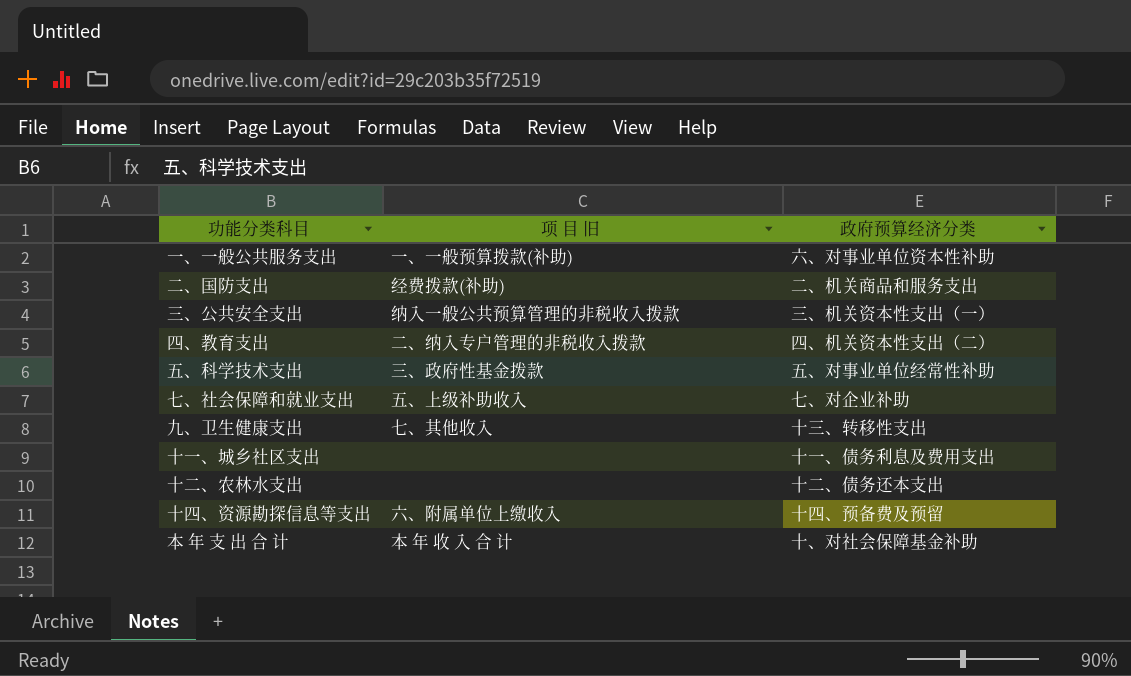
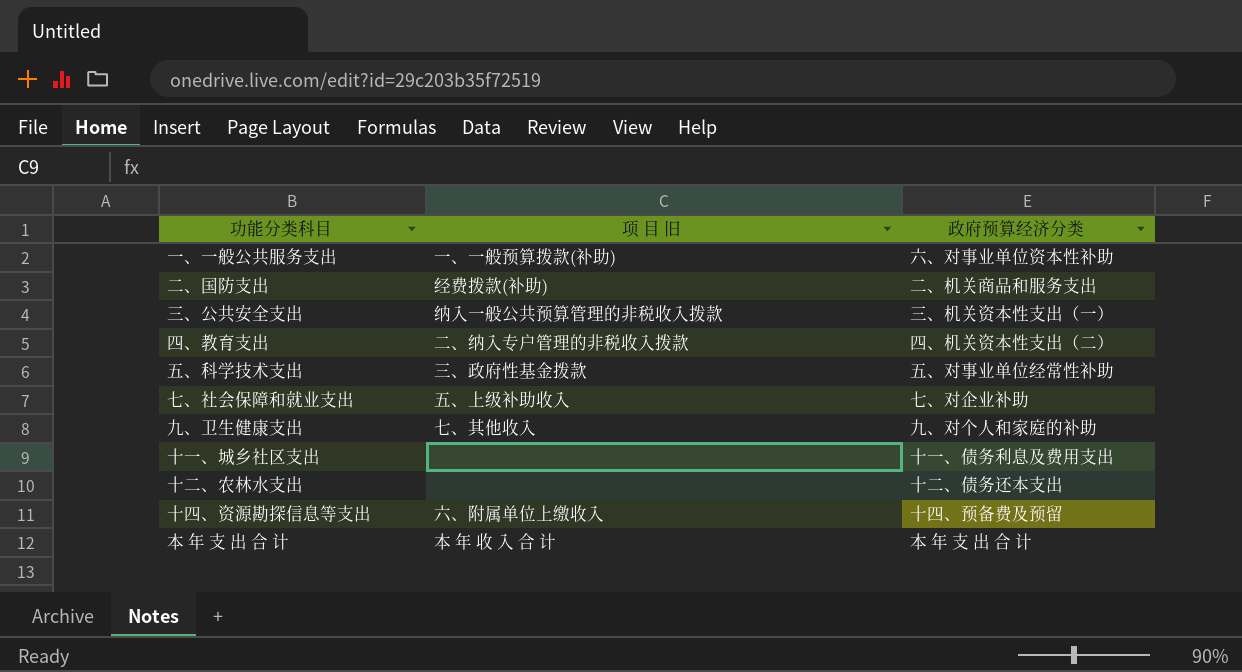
九、卫生健康支出 | 政府预算经济分类: 十三、转移性支出 -> 九、对个人和家庭的补助
本 年 支 出 合 计 | 政府预算经济分类: 十、对社会保障基金补助 -> 本 年 支 出 合 计

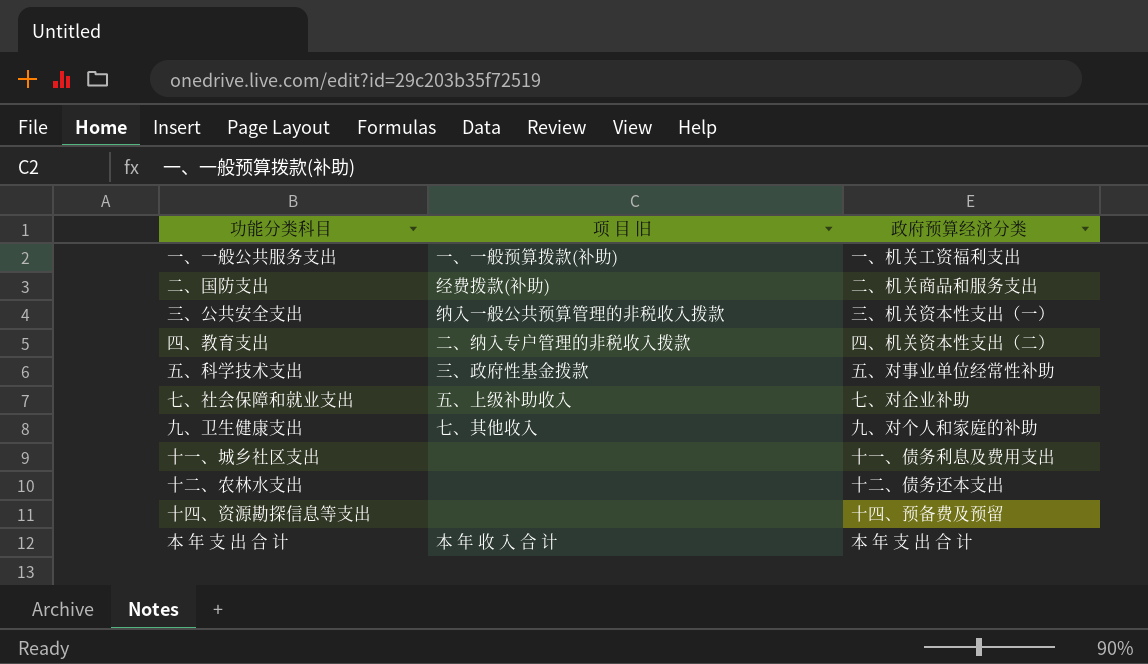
一、一般公共服务支出 | 政府预算经济分类: 六、对事业单位资本性补助 -> 一、机关工资福利支出
十四、资源勘探信息等支出 | 项 目 旧: 六、附属单位上缴收入 -> none

